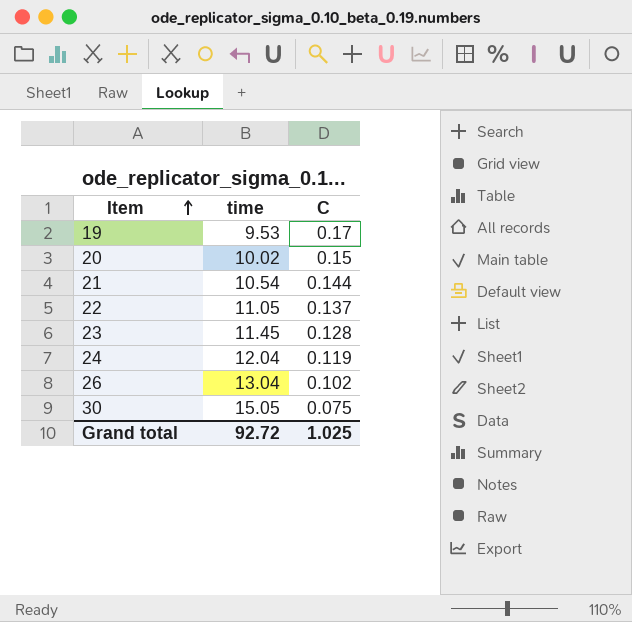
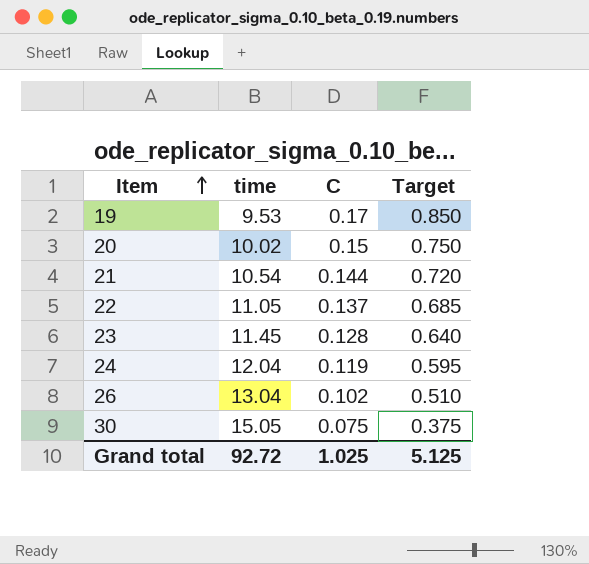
column Target | formula: none -> [C] * 5

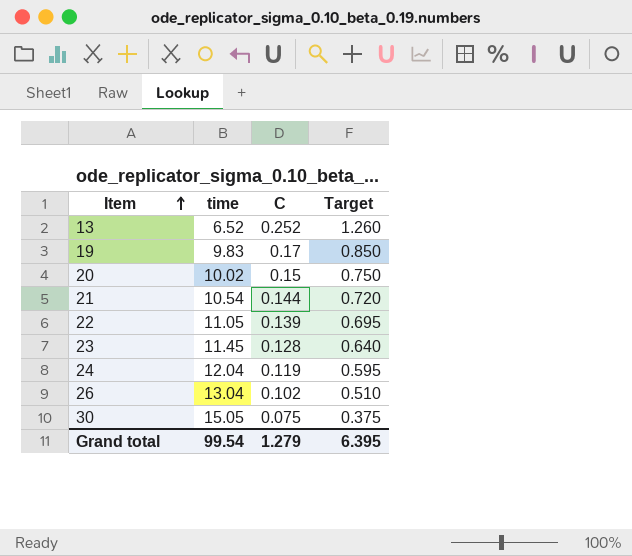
row 13: none -> 6.52 | 0.252 | 1.260
19 | time: 9.53 -> 9.83
22 | C: 0.137 -> 0.139
22 | Target: 0.685 -> 0.695
Grand total | time: 92.72 -> 99.54
Grand total | C: 1.025 -> 1.279
Grand total | Target: 5.125 -> 6.395

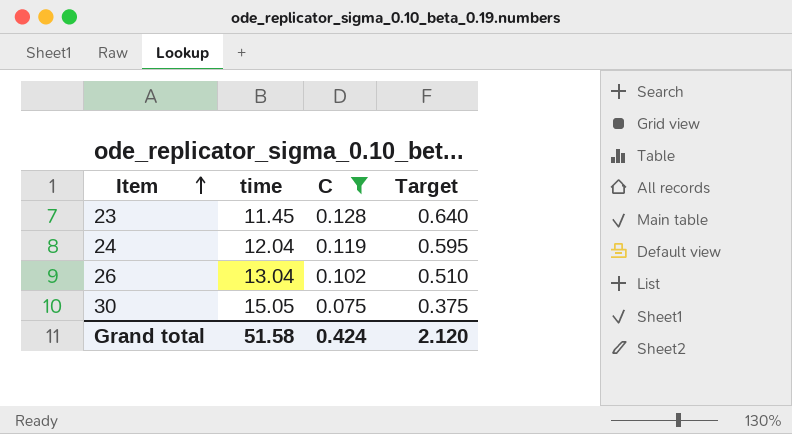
filter: none -> C <= 0.128
Grand total | time: 99.54 -> 51.58
Grand total | C: 1.279 -> 0.424
Grand total | Target: 6.395 -> 2.120

